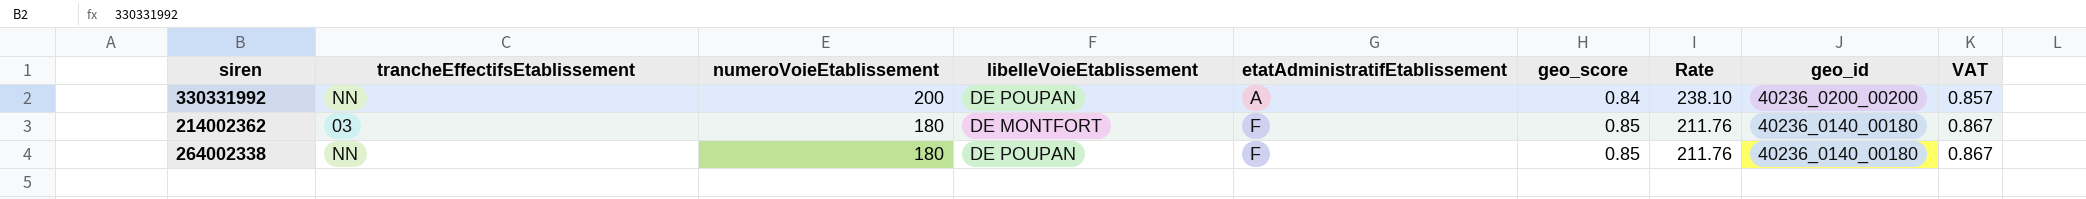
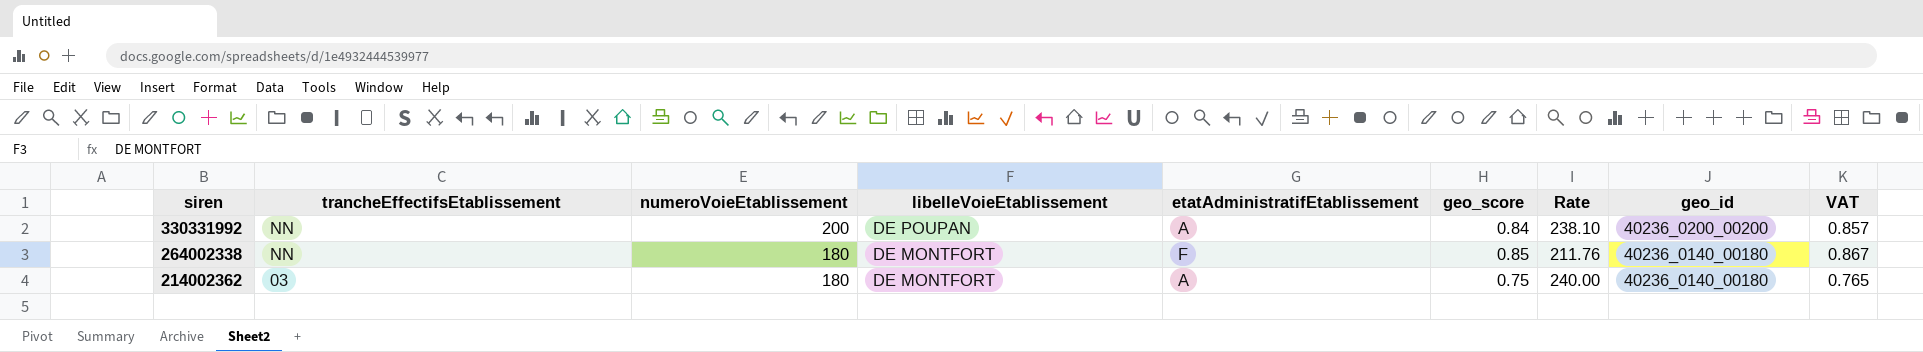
row order: numeroVoieEtablissement descending -> siren descending
264002338 | libelleVoieEtablissement: DE POUPAN -> DE MONTFORT
214002362 | etatAdministratifEtablissement: F -> A
214002362 | geo_score: 0.85 -> 0.75
214002362 | Rate: 211.76 -> 240.00
214002362 | VAT: 0.867 -> 0.765

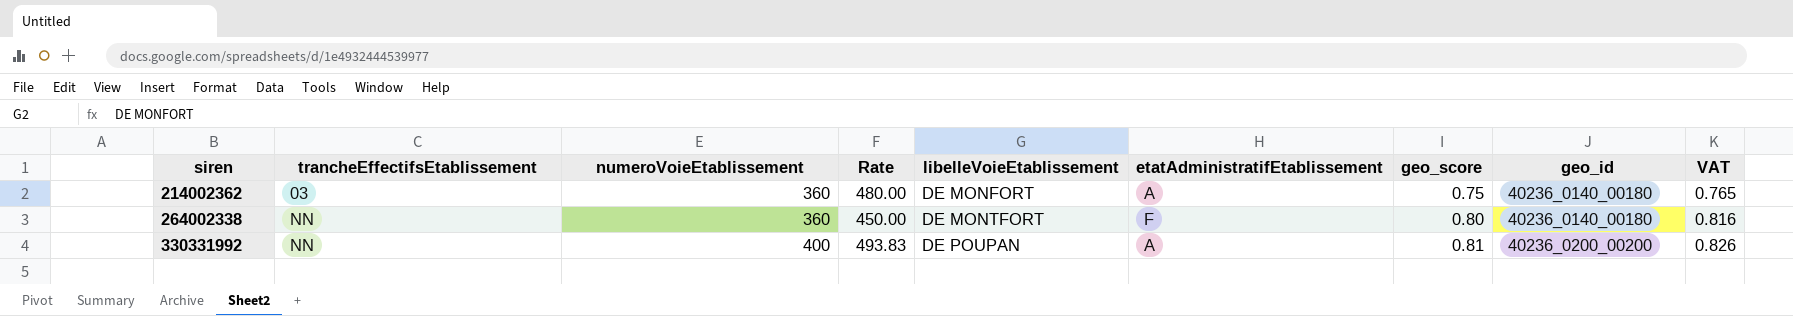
row order: siren descending -> siren ascending
column Rate | position: 7 -> 4
214002362 | numeroVoieEtablissement: 180 -> 360
214002362 | Rate: 240.00 -> 480.00
214002362 | libelleVoieEtablissement: DE MONTFORT -> DE MONFORT
264002338 | numeroVoieEtablissement: 180 -> 360
264002338 | Rate: 211.76 -> 450.00
264002338 | geo_score: 0.85 -> 0.80
264002338 | VAT: 0.867 -> 0.816
330331992 | numeroVoieEtablissement: 200 -> 400
330331992 | Rate: 238.10 -> 493.83
330331992 | geo_score: 0.84 -> 0.81
330331992 | VAT: 0.857 -> 0.826

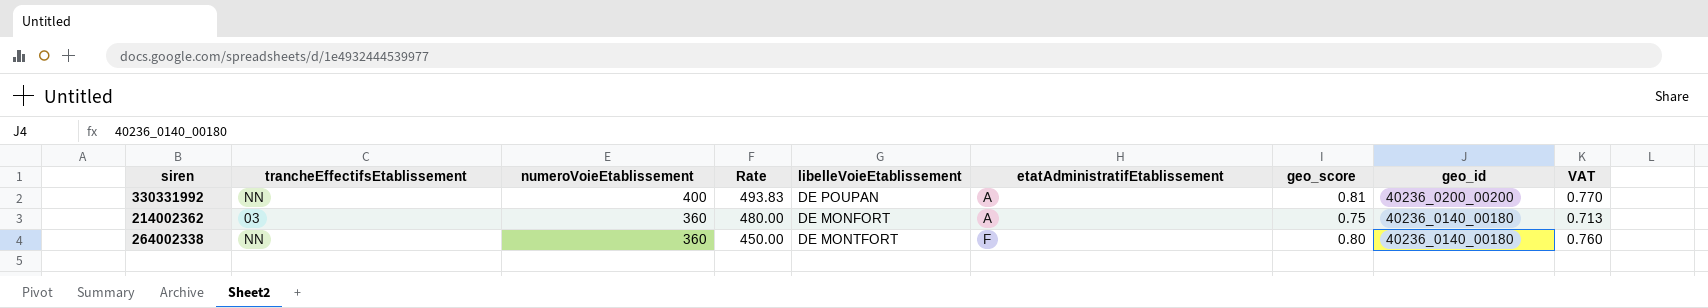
row order: siren ascending -> numeroVoieEtablissement descending
column VAT | formula: [geo_score] * 1.02 -> [geo_score] * 0.95

